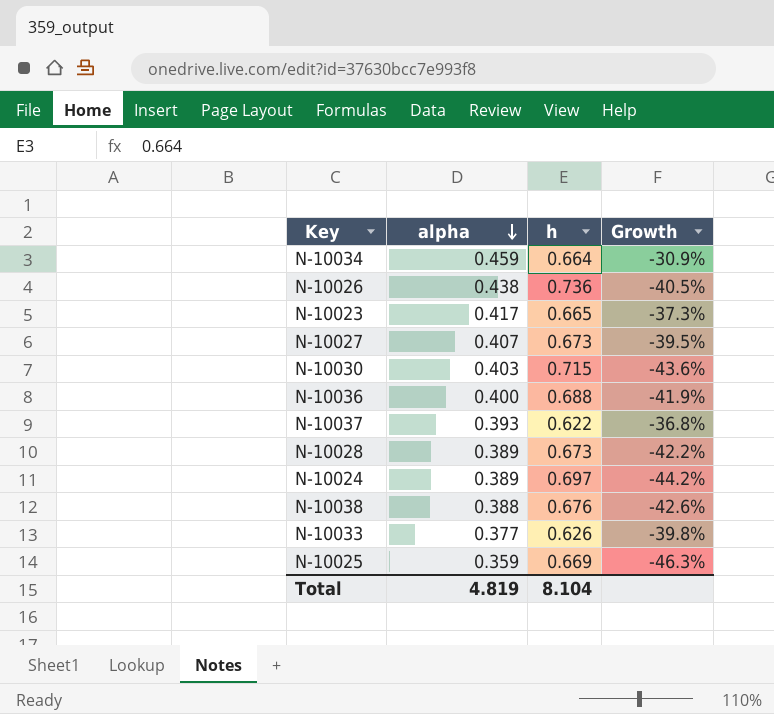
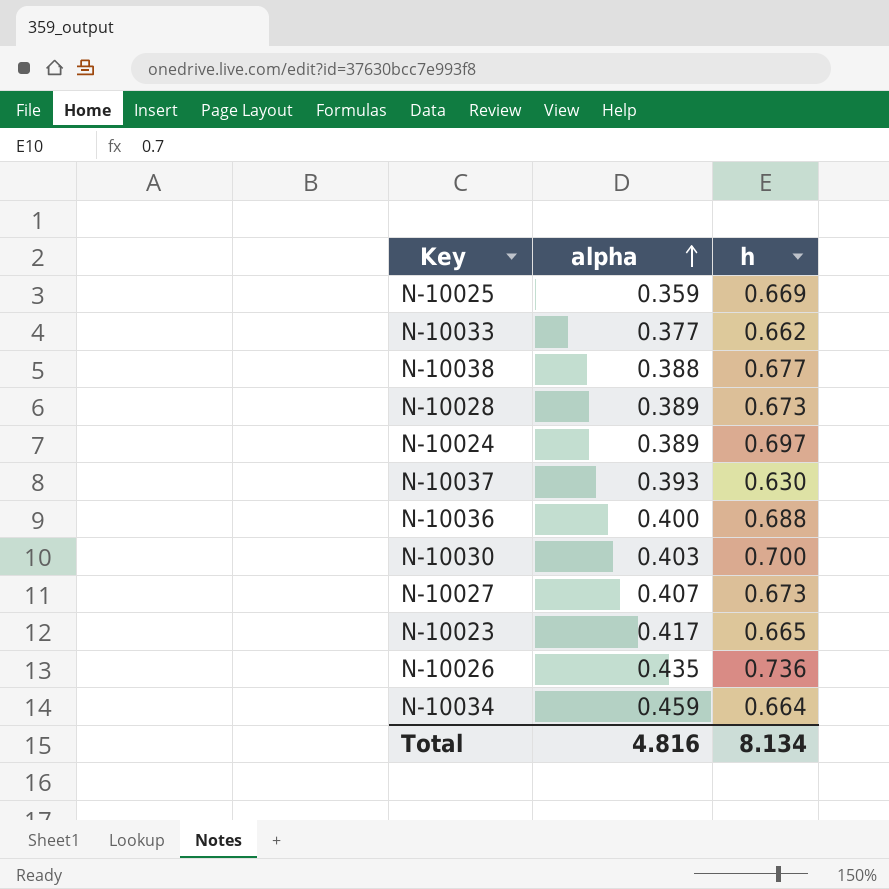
row order: alpha descending -> alpha ascending
column Growth | formula: ([alpha] - [h]) / [h] -> none
N-10033 | h: 0.626 -> 0.662
N-10038 | h: 0.676 -> 0.677
N-10037 | h: 0.622 -> 0.630
N-10030 | h: 0.715 -> 0.700
N-10026 | alpha: 0.438 -> 0.435
Total | alpha: 4.819 -> 4.816
Total | h: 8.104 -> 8.134

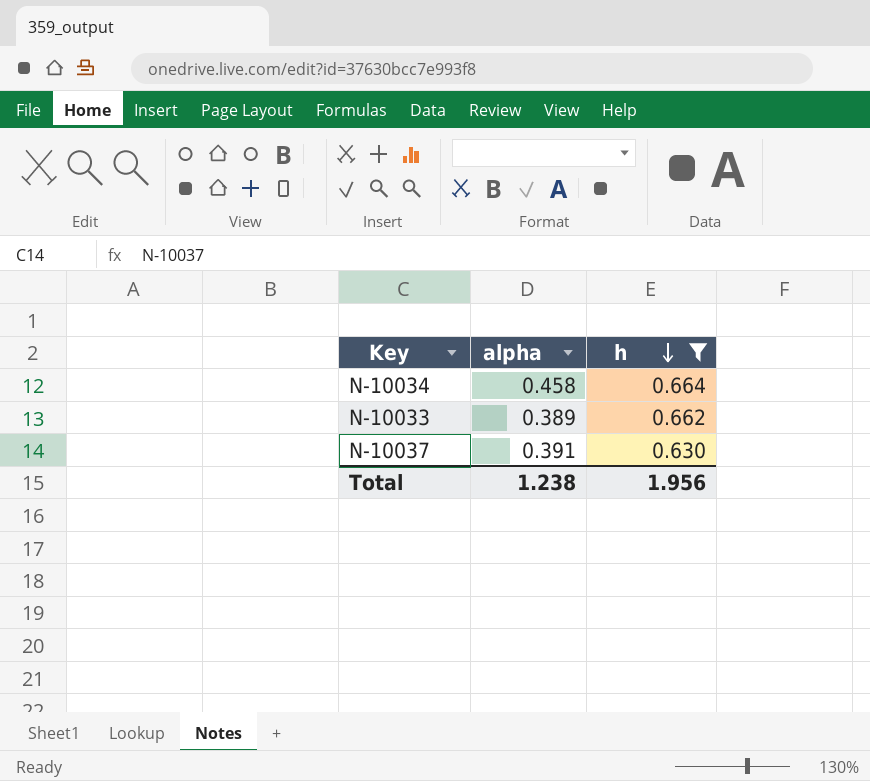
filter: none -> h <= 0.664
row order: alpha ascending -> h descending
N-10034 | alpha: 0.459 -> 0.458
N-10033 | alpha: 0.377 -> 0.389
N-10037 | alpha: 0.393 -> 0.391
Total | alpha: 4.816 -> 1.238
Total | h: 8.134 -> 1.956

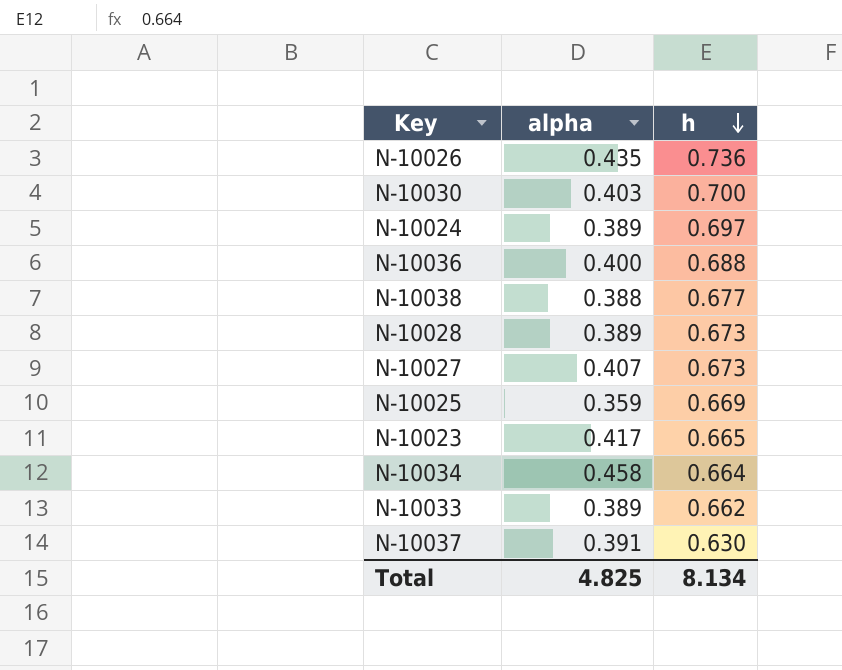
filter: h <= 0.664 -> none
Total | alpha: 1.238 -> 4.825
Total | h: 1.956 -> 8.134

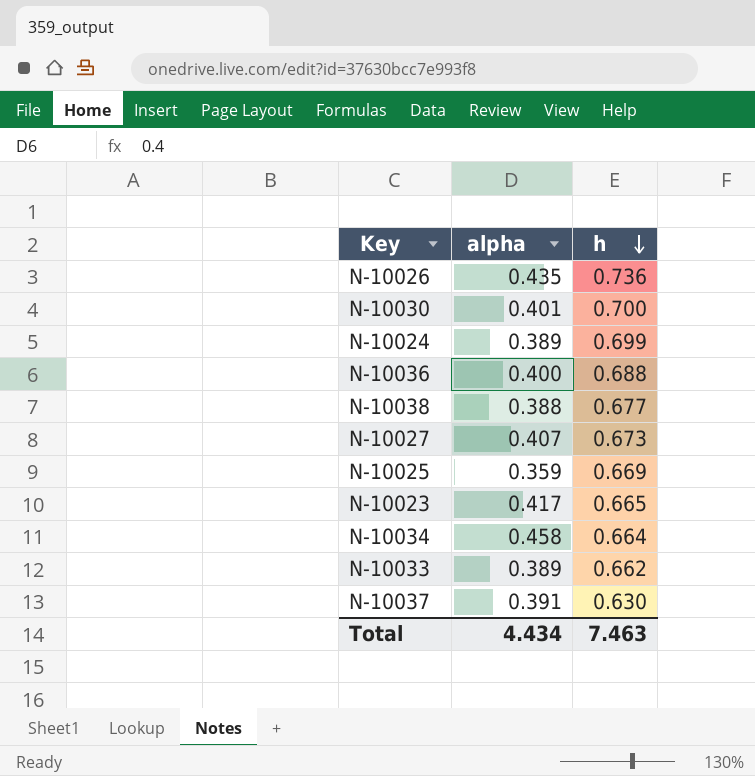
row N-10028: 0.389 | 0.673 -> none
N-10030 | alpha: 0.403 -> 0.401
N-10024 | h: 0.697 -> 0.699
Total | alpha: 4.825 -> 4.434
Total | h: 8.134 -> 7.463

